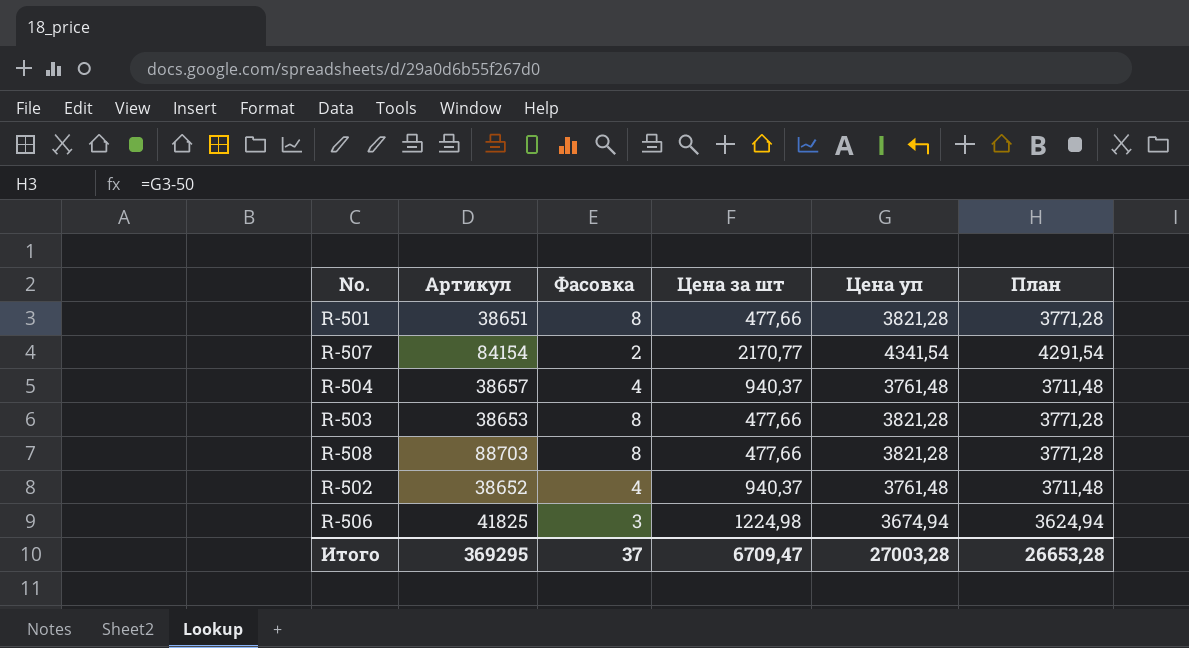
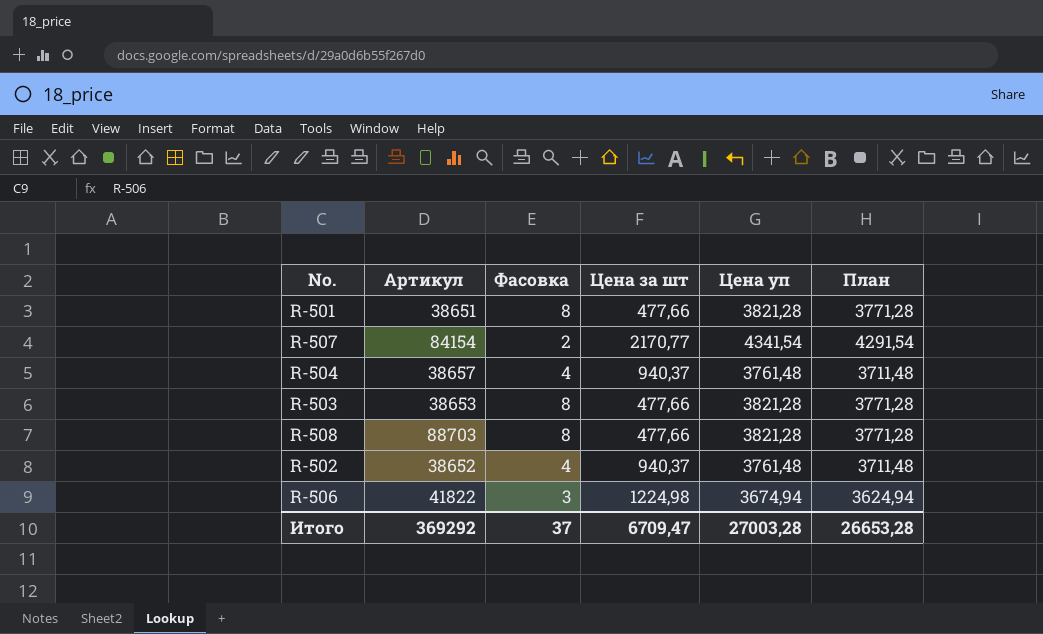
R-506 | Артикул: 41825 -> 41822
Итого | Артикул: 369295 -> 369292

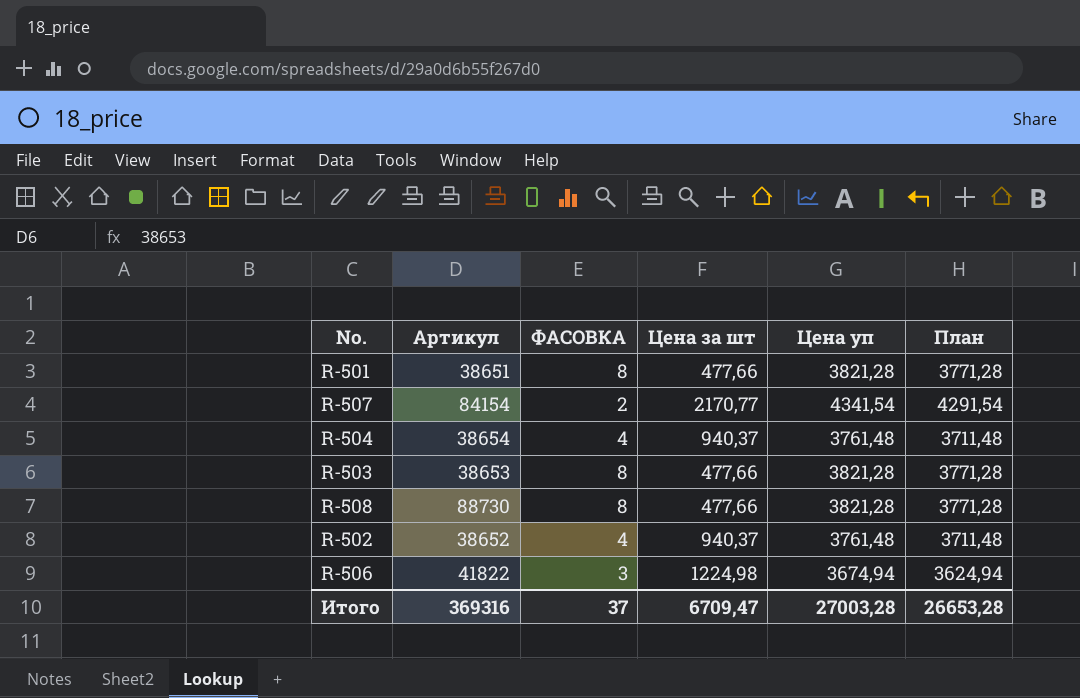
column name: Фасовка -> ФАСОВКА
R-504 | Артикул: 38657 -> 38654
R-508 | Артикул: 88703 -> 88730
Итого | Артикул: 369292 -> 369316

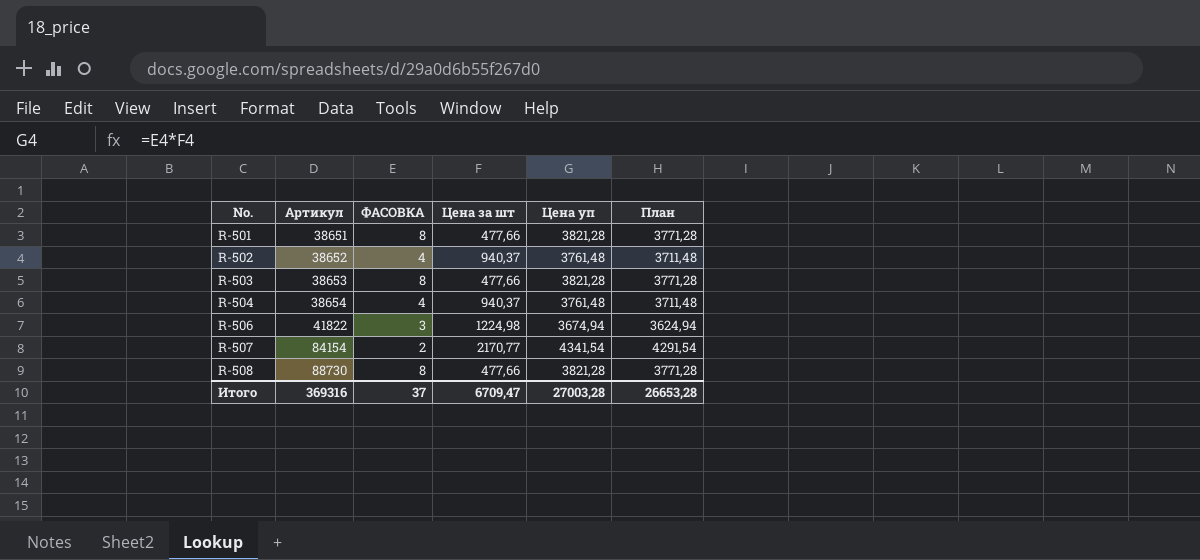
row order: none -> No. ascending

